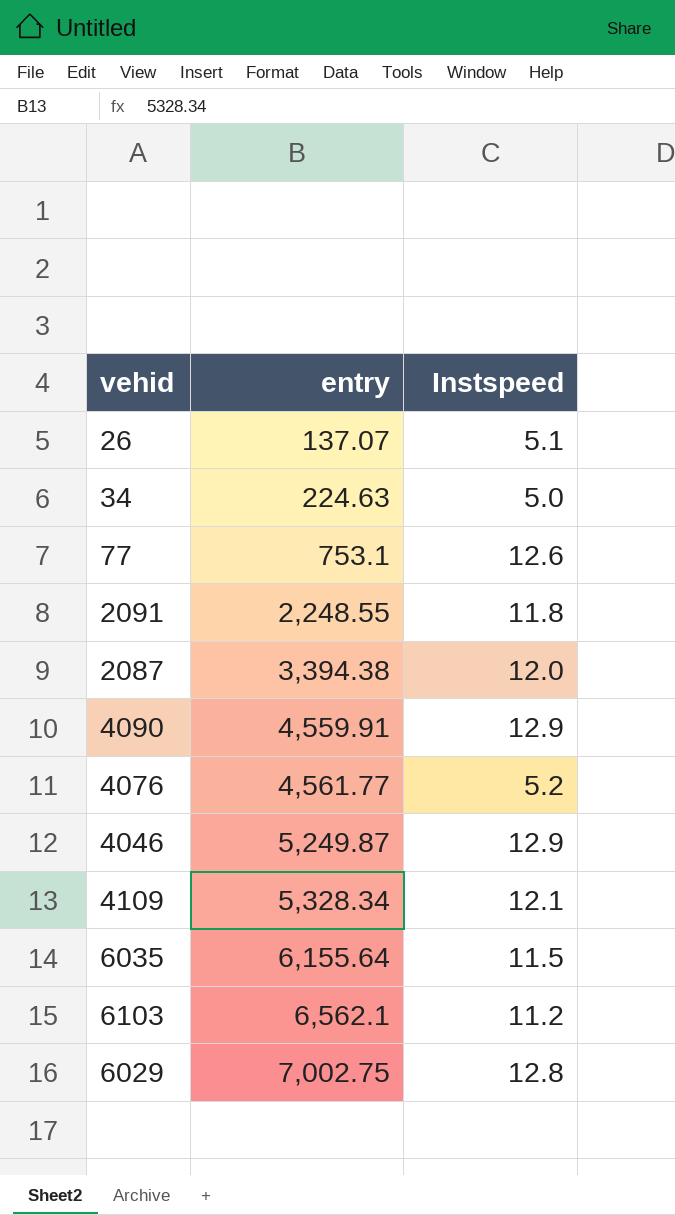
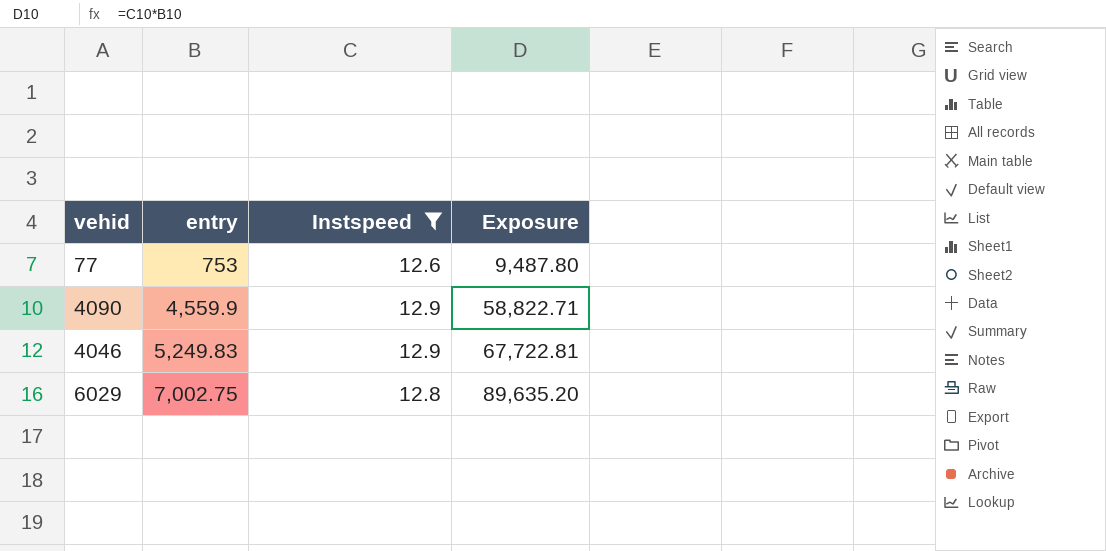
filter: none -> Instspeed >= 12.6
column Exposure | formula: none -> [entry] * [Instspeed]
77 | entry: 753.1 -> 753
4090 | entry: 4,559.91 -> 4,559.9
4046 | entry: 5,249.87 -> 5,249.83

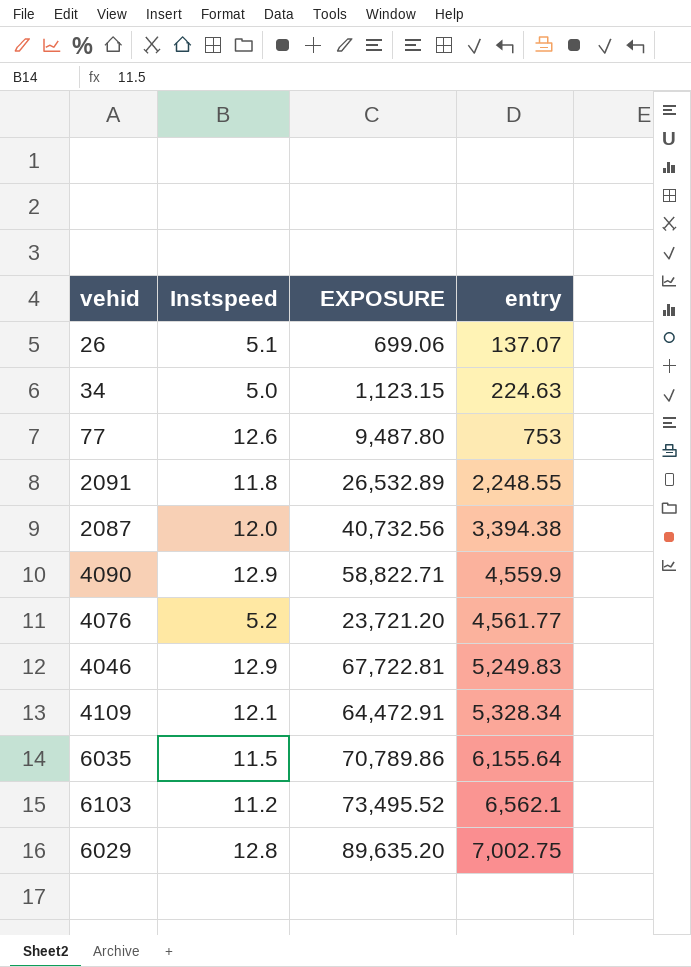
filter: Instspeed >= 12.6 -> none
column name: Exposure -> EXPOSURE
column entry | position: 2 -> 4

